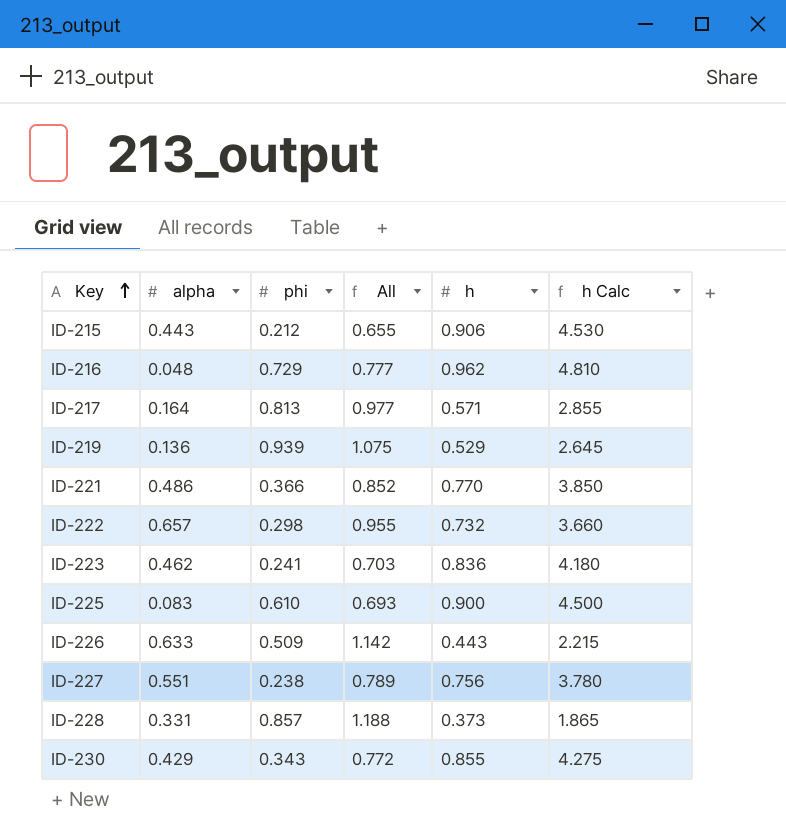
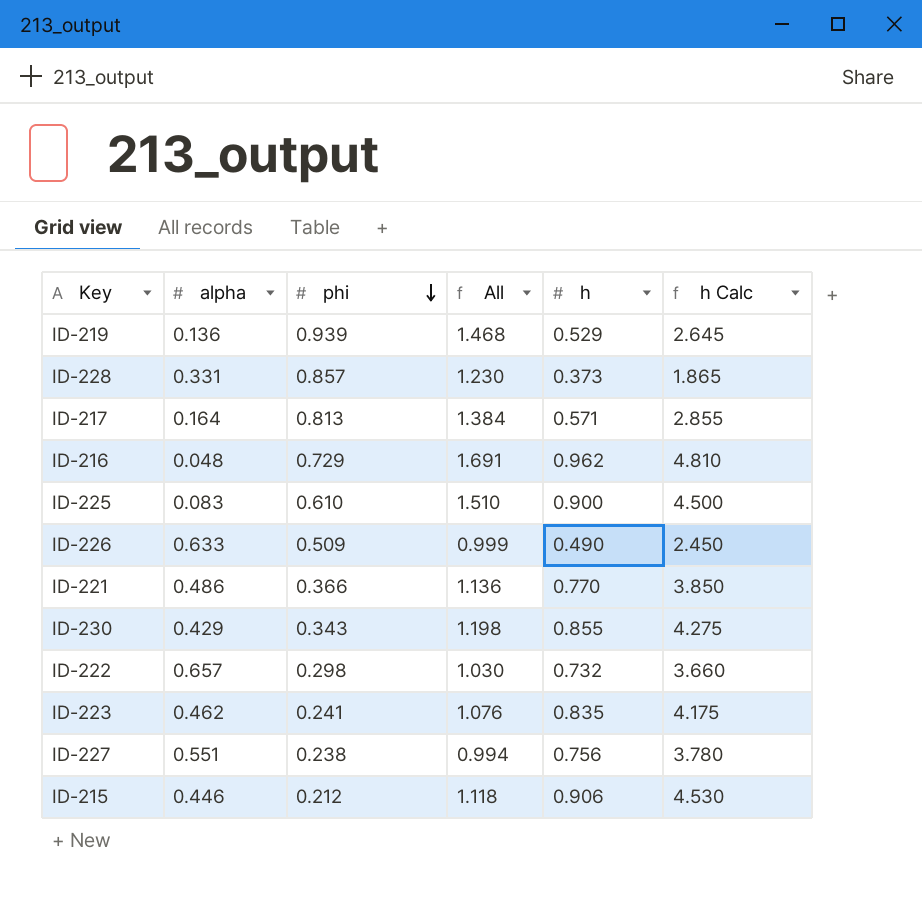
row order: Key ascending -> phi descending
column All | formula: [alpha] + [phi] -> [phi] + [h]
ID-226 | h: 0.443 -> 0.490
ID-226 | h Calc: 2.215 -> 2.450
ID-223 | h: 0.836 -> 0.835
ID-223 | h Calc: 4.180 -> 4.175
ID-215 | alpha: 0.443 -> 0.446

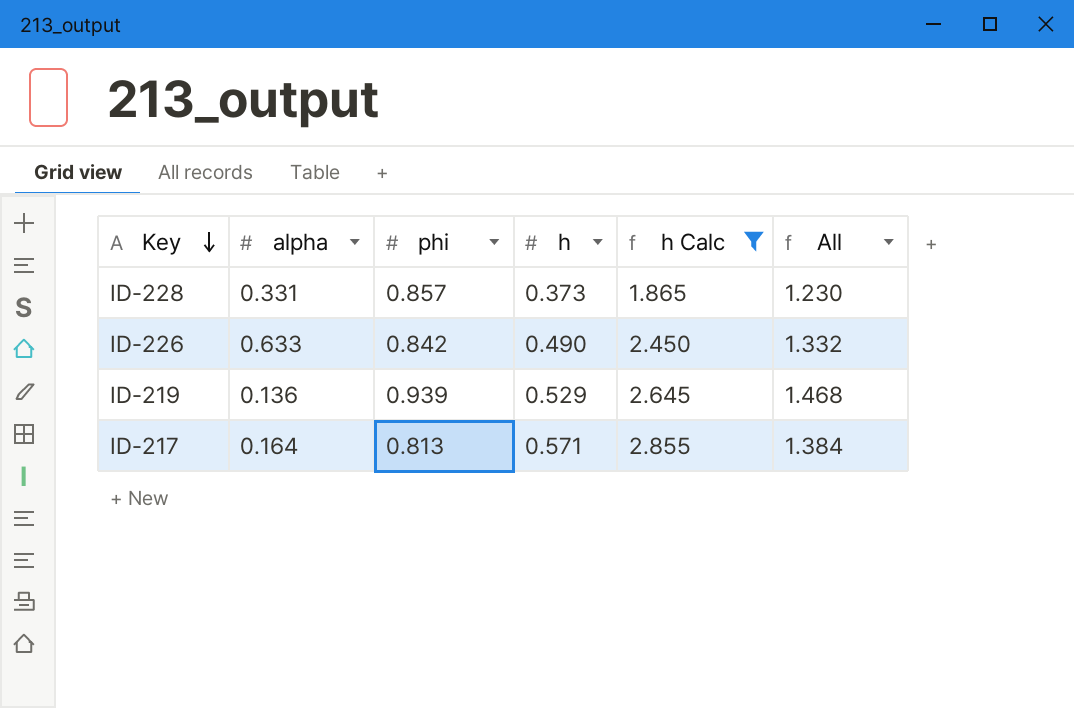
filter: none -> h Calc <= 2.855
row order: phi descending -> Key descending
column All | position: 4 -> 6
ID-226 | phi: 0.509 -> 0.842
ID-226 | All: 0.999 -> 1.332

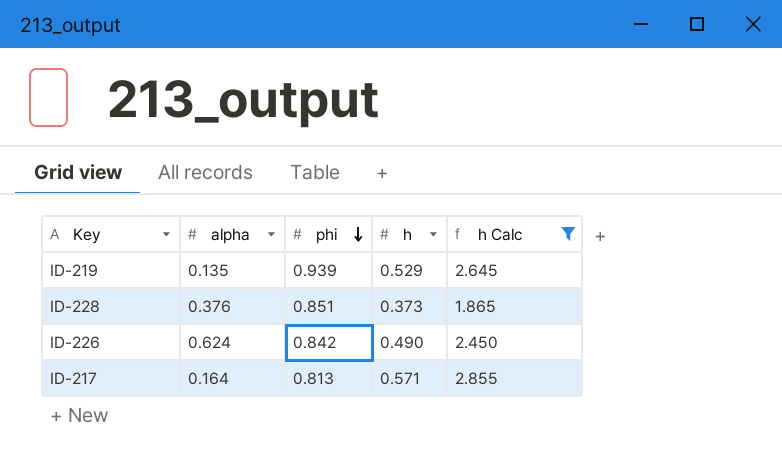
row order: Key descending -> phi descending
column All | formula: [phi] + [h] -> none
ID-219 | alpha: 0.136 -> 0.135
ID-228 | alpha: 0.331 -> 0.376
ID-228 | phi: 0.857 -> 0.851
ID-226 | alpha: 0.633 -> 0.624

